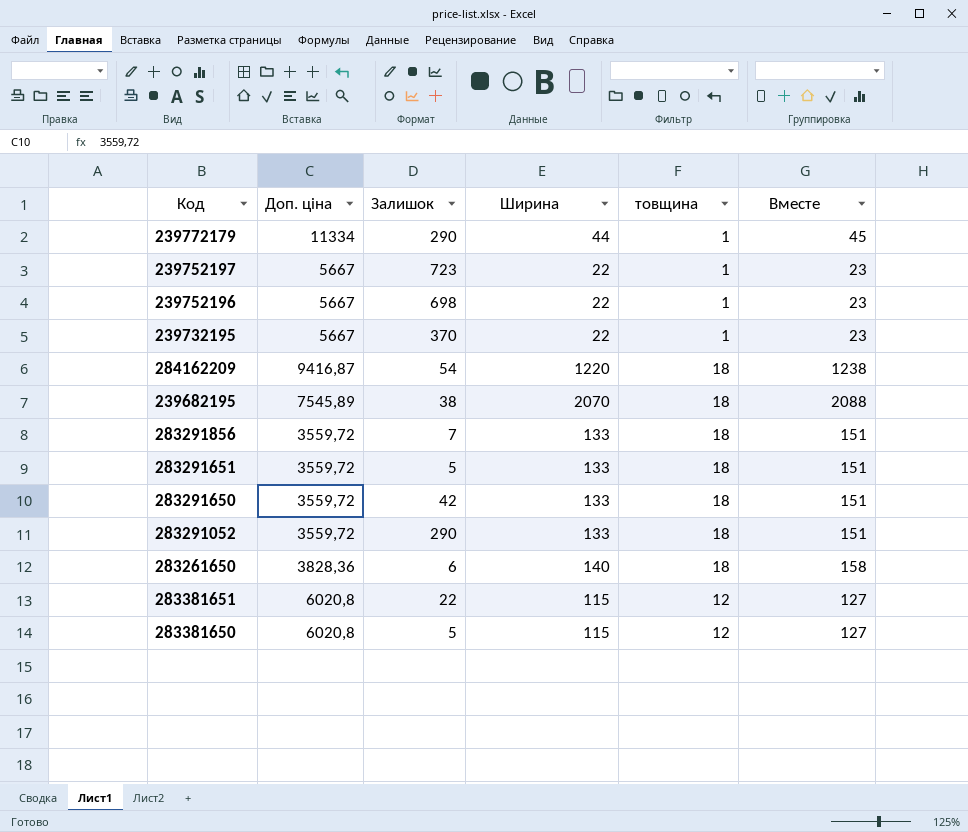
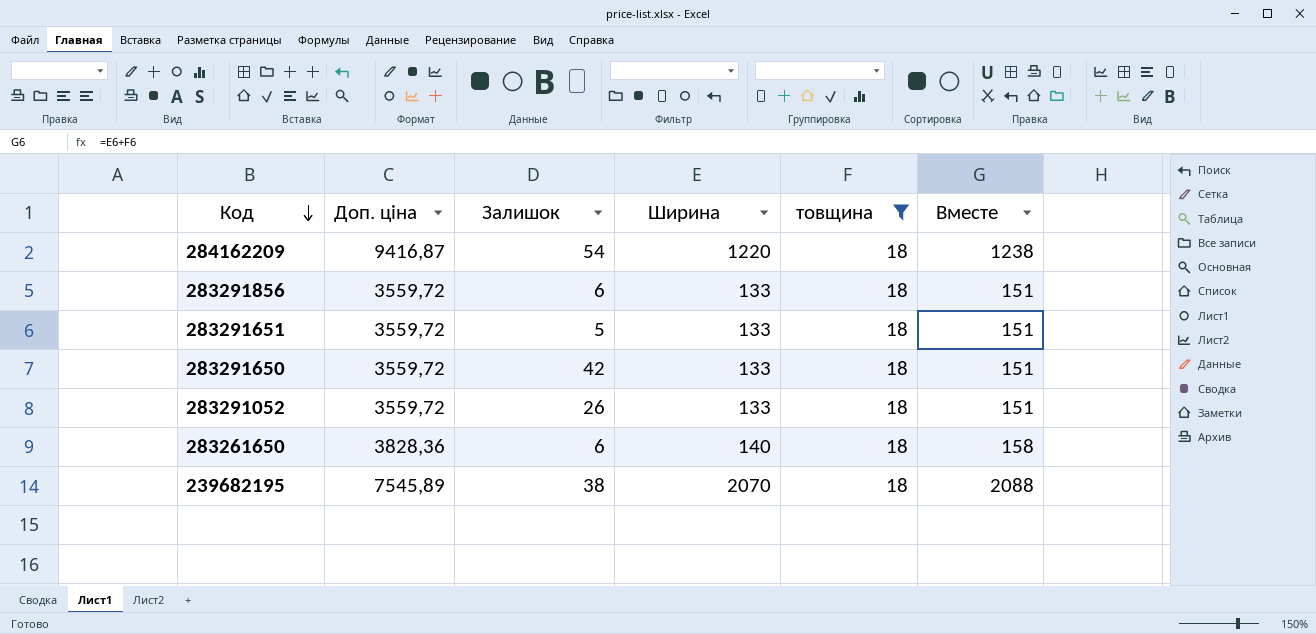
filter: none -> товщина = 18
row order: none -> Код descending
283291856 | Залишок: 7 -> 6
283291052 | Залишок: 290 -> 26

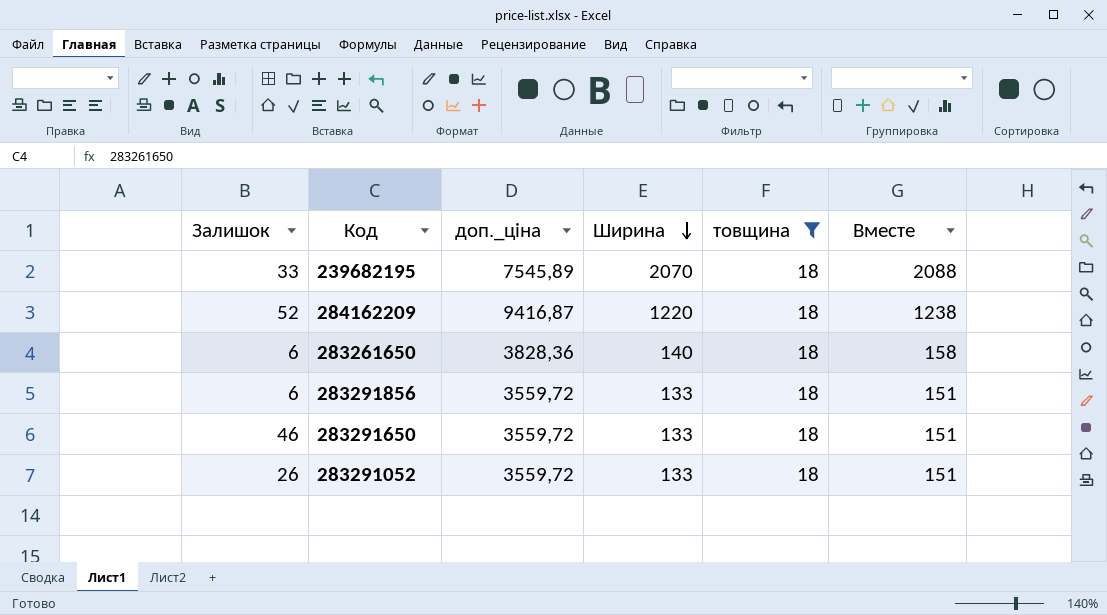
row order: Код descending -> Ширина descending
column Залишок | position: 3 -> 1
column name: Доп. ціна -> доп._ціна
row 283291651: 3559,72 | 5 | 133 | 18 | 151 -> none
239682195 | Залишок: 38 -> 33
284162209 | Залишок: 54 -> 52
283291650 | Залишок: 42 -> 46

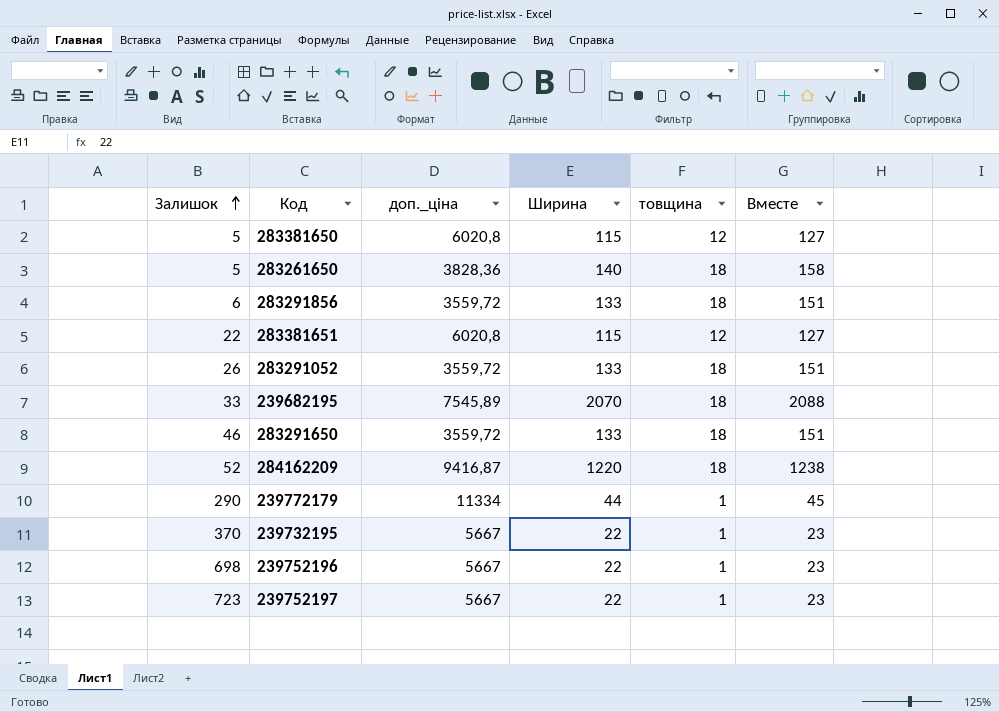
filter: товщина = 18 -> none
row order: Ширина descending -> Залишок ascending
283261650 | Залишок: 6 -> 5

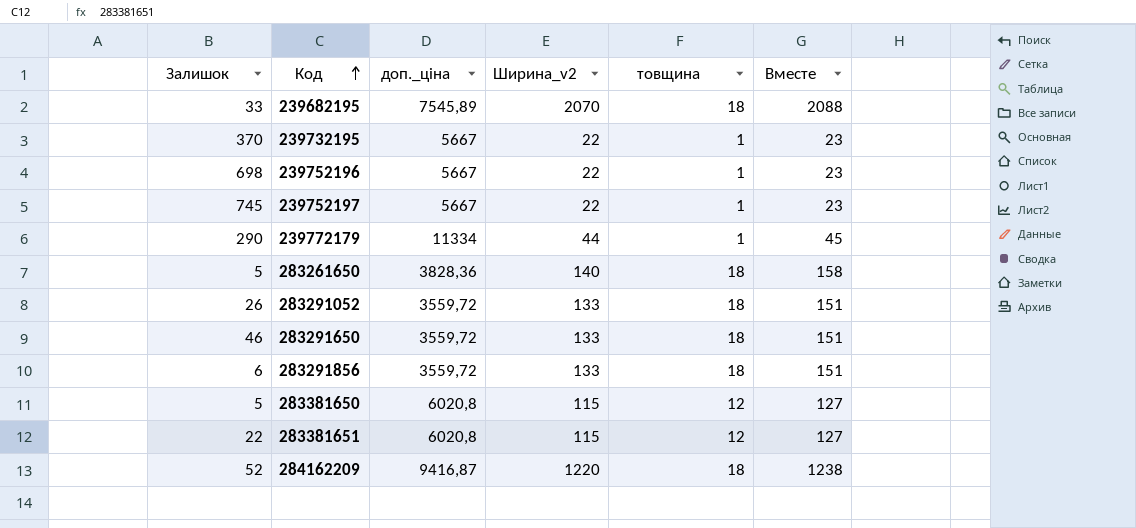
row order: Залишок ascending -> Код ascending
column name: Ширина -> Ширина_v2
239752197 | Залишок: 723 -> 745

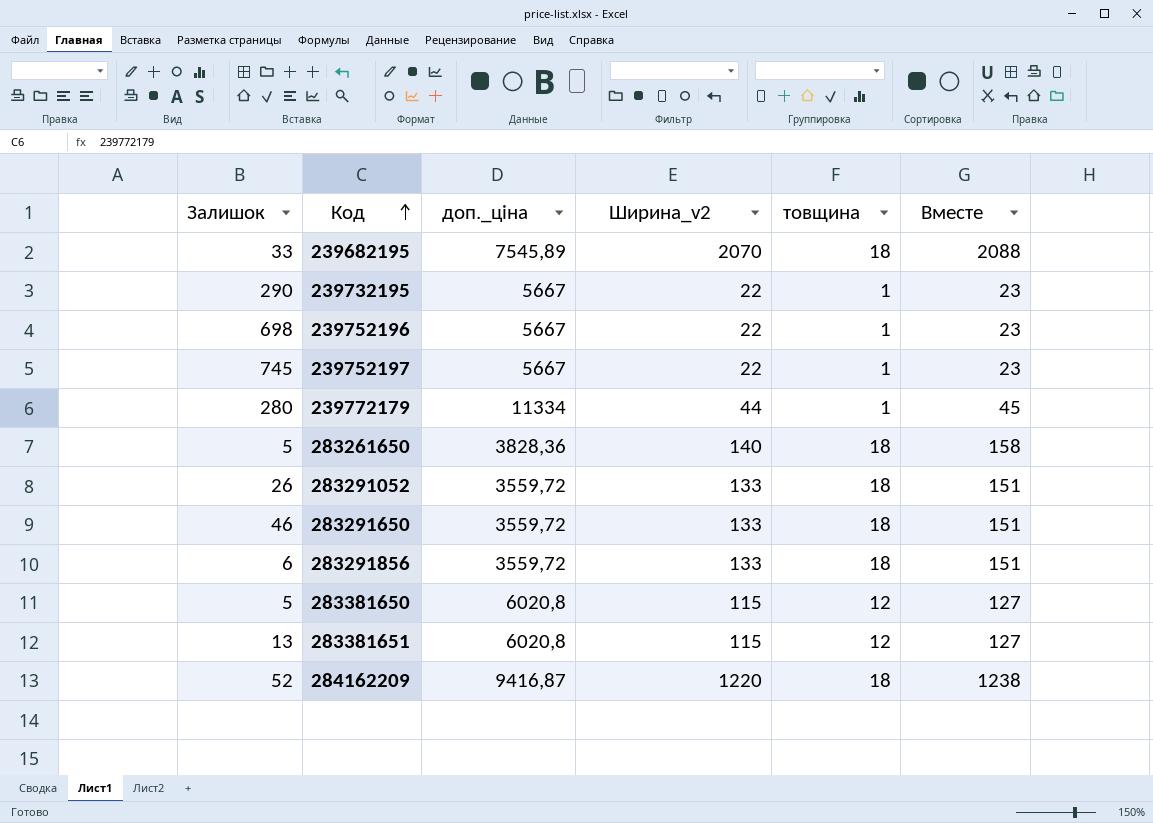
239732195 | Залишок: 370 -> 290
239772179 | Залишок: 290 -> 280
283381651 | Залишок: 22 -> 13

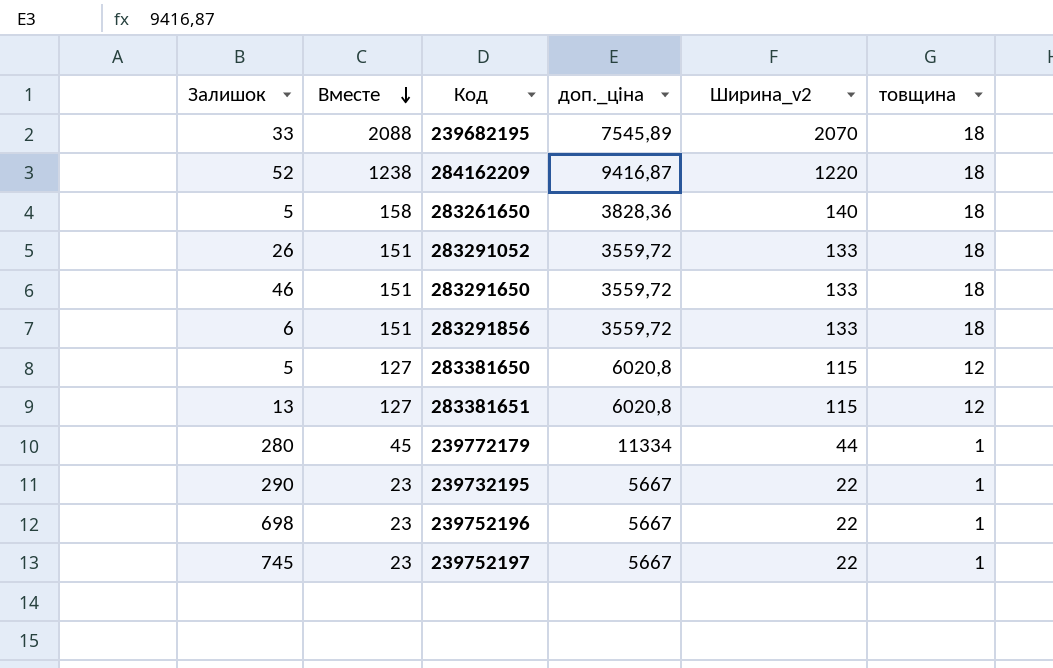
row order: Код ascending -> Вместе descending
column Вместе | position: 6 -> 2

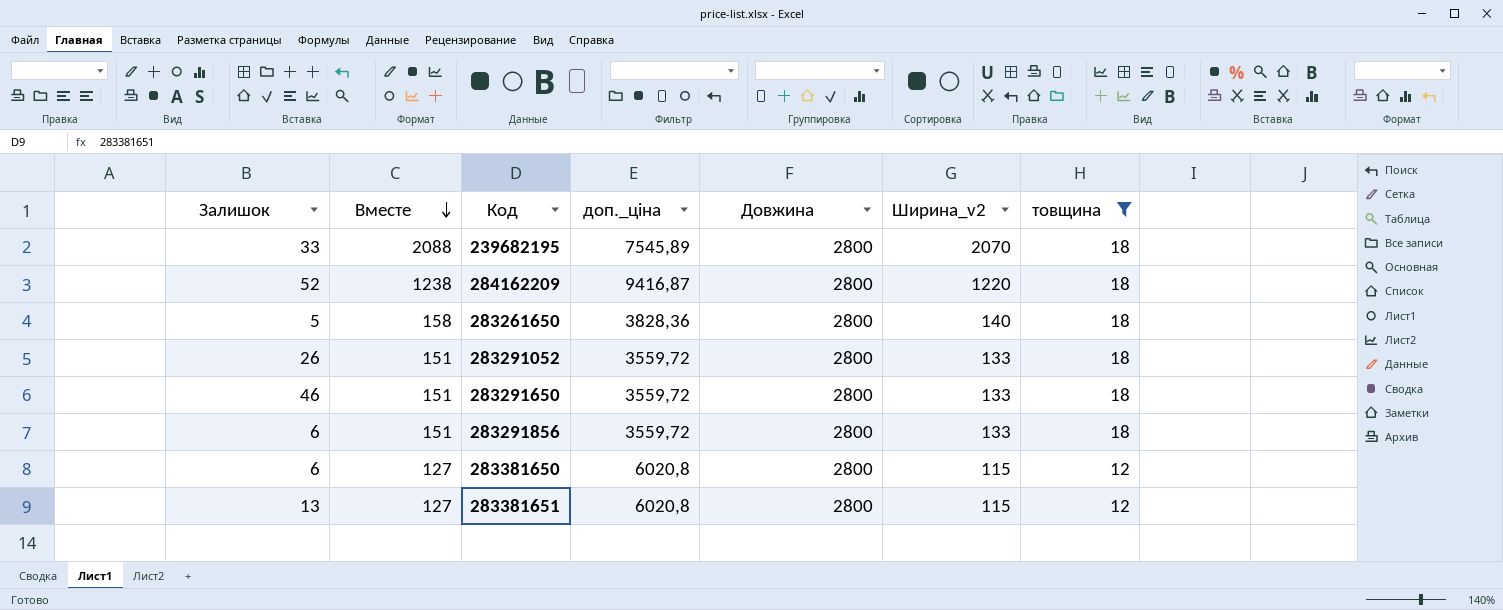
filter: none -> товщина != 1
column Довжина | position: none -> 5
283381650 | Залишок: 5 -> 6

